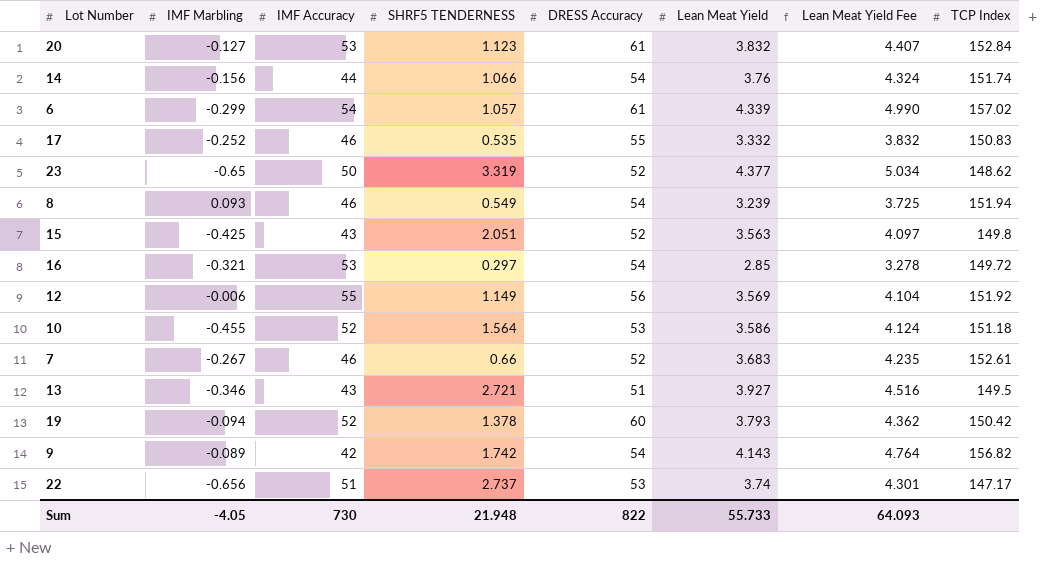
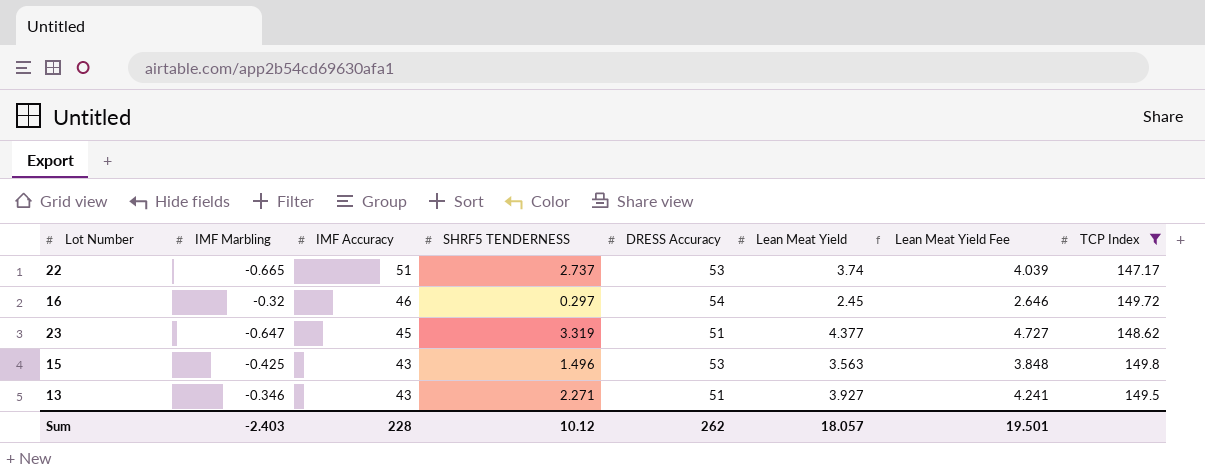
filter: none -> TCP Index <= 149.8
row order: none -> IMF Accuracy descending
column Lean Meat Yield Fee | formula: [Lean Meat Yield] * 1.15 -> [Lean Meat Yield] * 1.08
22 | IMF Marbling: -0.656 -> -0.665
16 | IMF Marbling: -0.321 -> -0.32
16 | IMF Accuracy: 53 -> 46
16 | Lean Meat Yield: 2.85 -> 2.45
23 | IMF Marbling: -0.65 -> -0.647
23 | IMF Accuracy: 50 -> 45
23 | DRESS Accuracy: 52 -> 51
15 | SHRF5 TENDERNESS: 2.051 -> 1.496
15 | DRESS Accuracy: 52 -> 53
13 | SHRF5 TENDERNESS: 2.721 -> 2.271
Sum | IMF Marbling: -4.05 -> -2.403
Sum | IMF Accuracy: 730 -> 228
Sum | SHRF5 TENDERNESS: 21.948 -> 10.12
Sum | DRESS Accuracy: 822 -> 262
Sum | Lean Meat Yield: 55.733 -> 18.057
Sum | Lean Meat Yield Fee: 64.093 -> 19.501

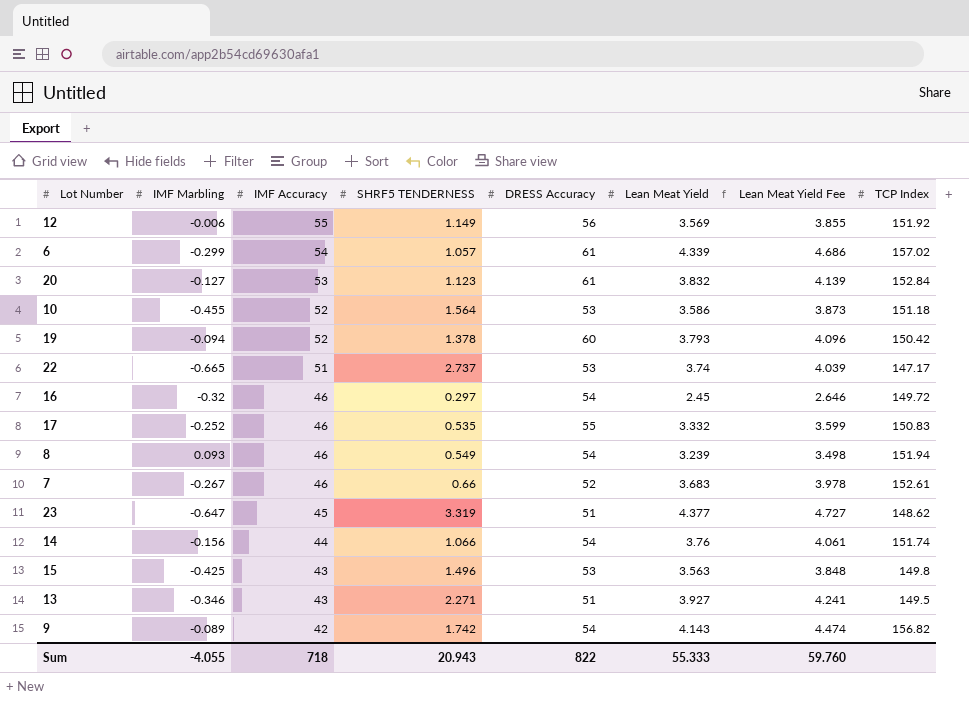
filter: TCP Index <= 149.8 -> none
Sum | IMF Marbling: -2.403 -> -4.055
Sum | IMF Accuracy: 228 -> 718
Sum | SHRF5 TENDERNESS: 10.12 -> 20.943
Sum | DRESS Accuracy: 262 -> 822
Sum | Lean Meat Yield: 18.057 -> 55.333
Sum | Lean Meat Yield Fee: 19.501 -> 59.760

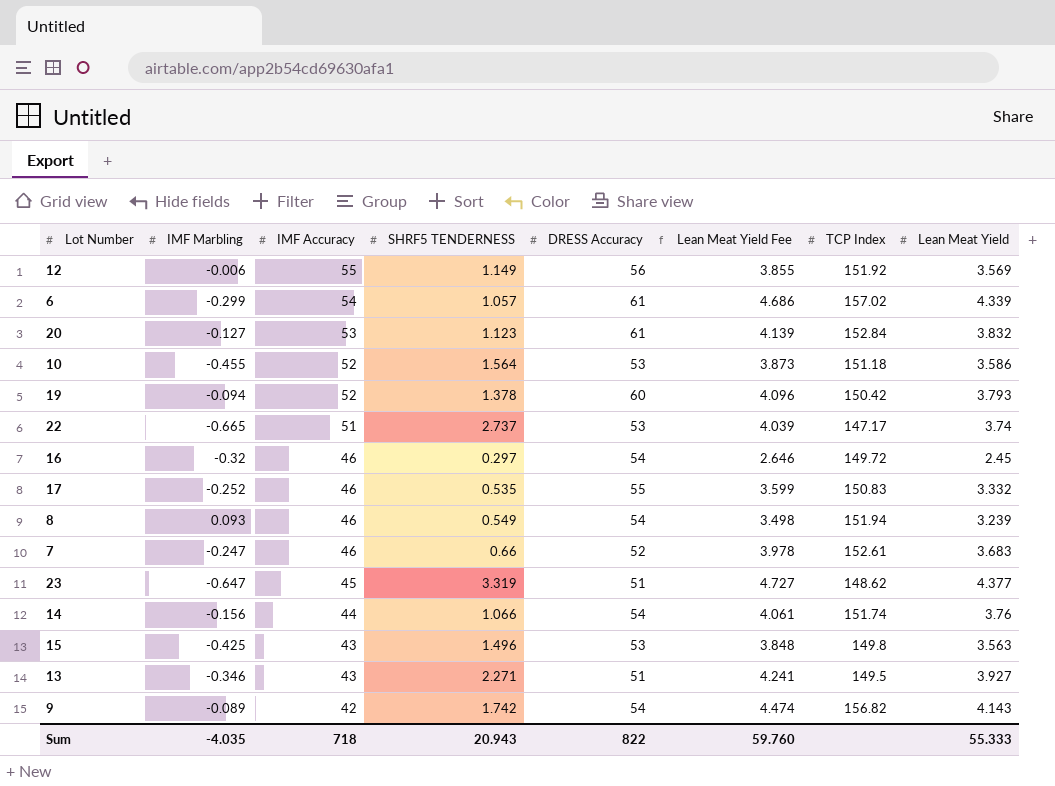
column Lean Meat Yield | position: 6 -> 8
7 | IMF Marbling: -0.267 -> -0.247
Sum | IMF Marbling: -4.055 -> -4.035

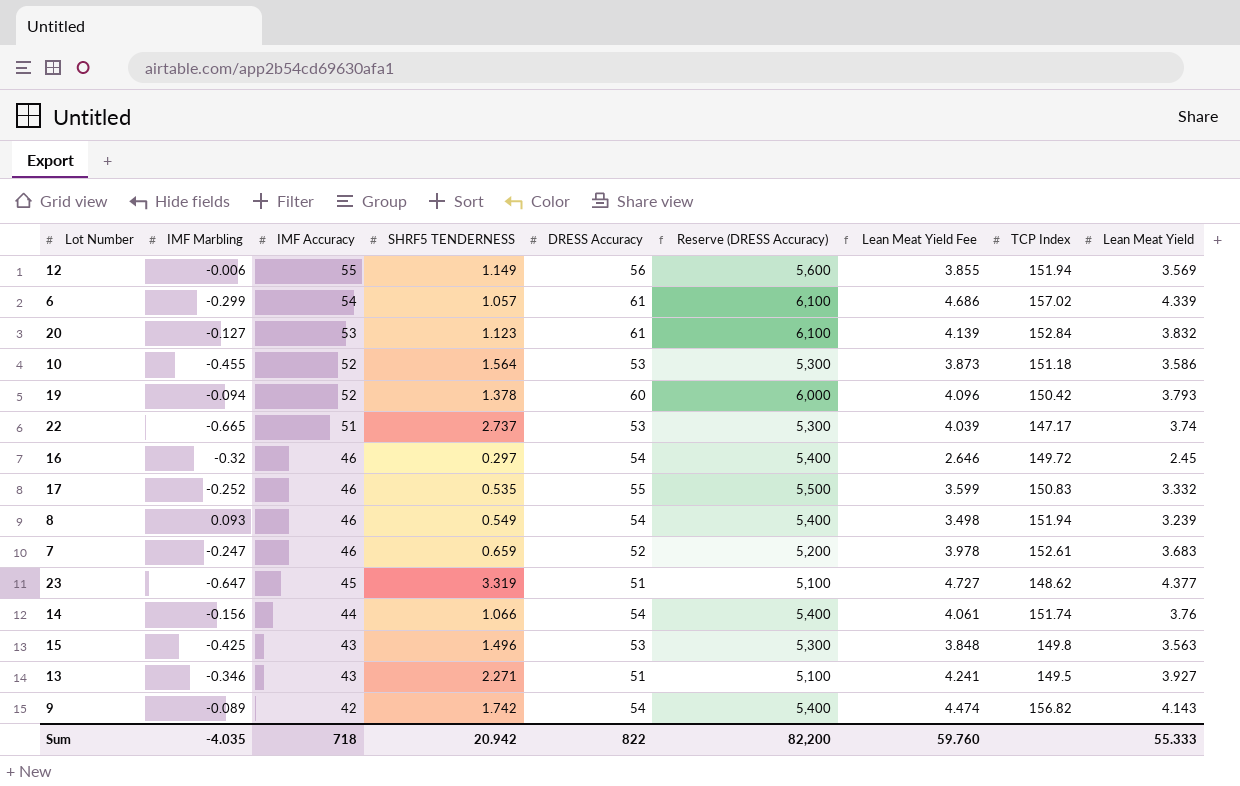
column Reserve (DRESS Accuracy) | formula: none -> [DRESS Accuracy] * 100
12 | TCP Index: 151.92 -> 151.94
7 | SHRF5 TENDERNESS: 0.66 -> 0.659
Sum | SHRF5 TENDERNESS: 20.943 -> 20.942

